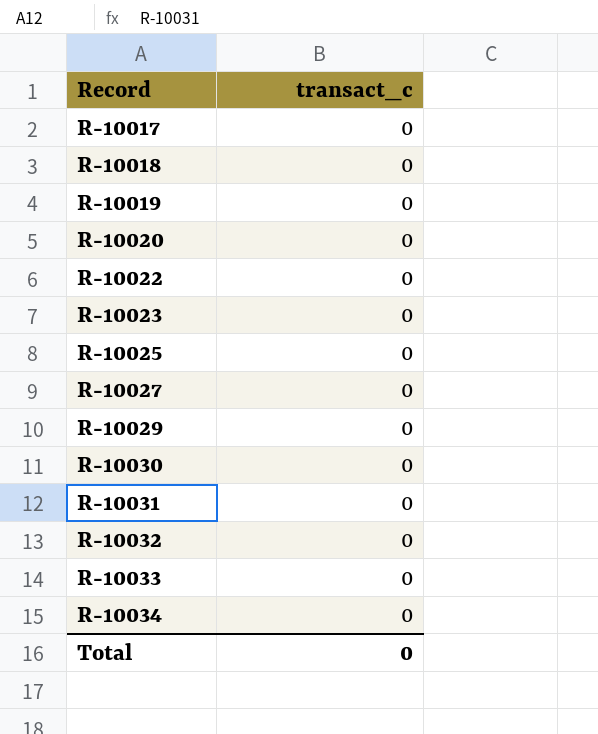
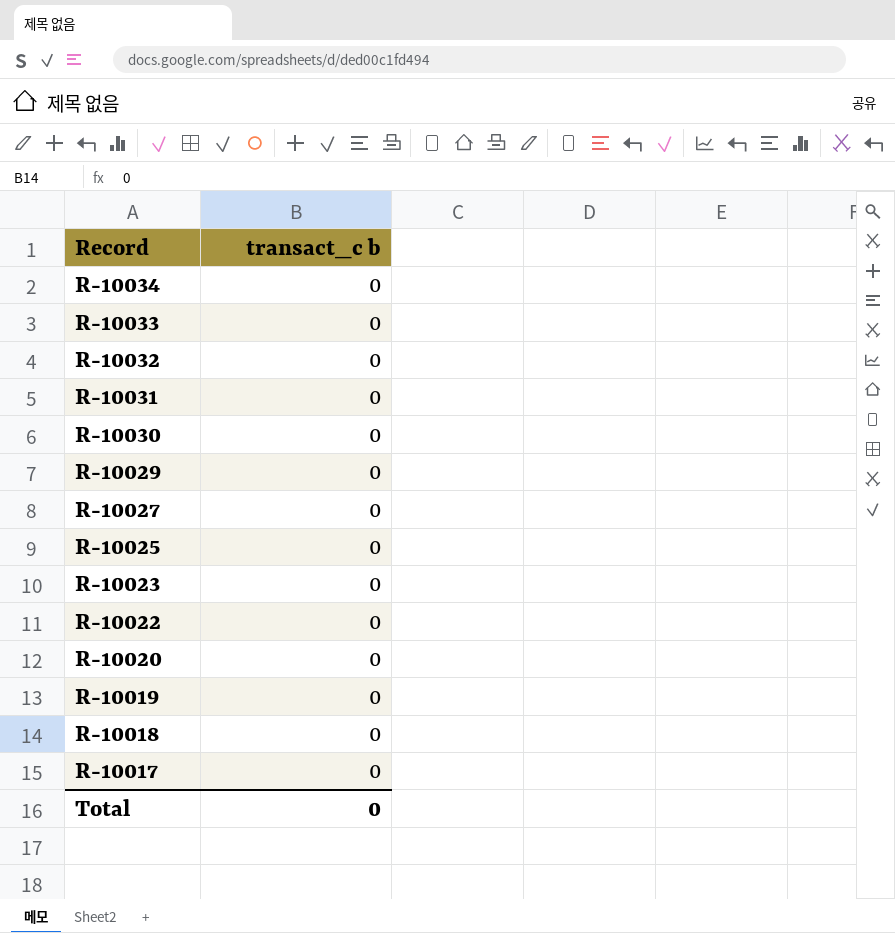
row order: Record ascending -> Record descending
column name: transact_c -> transact_c b

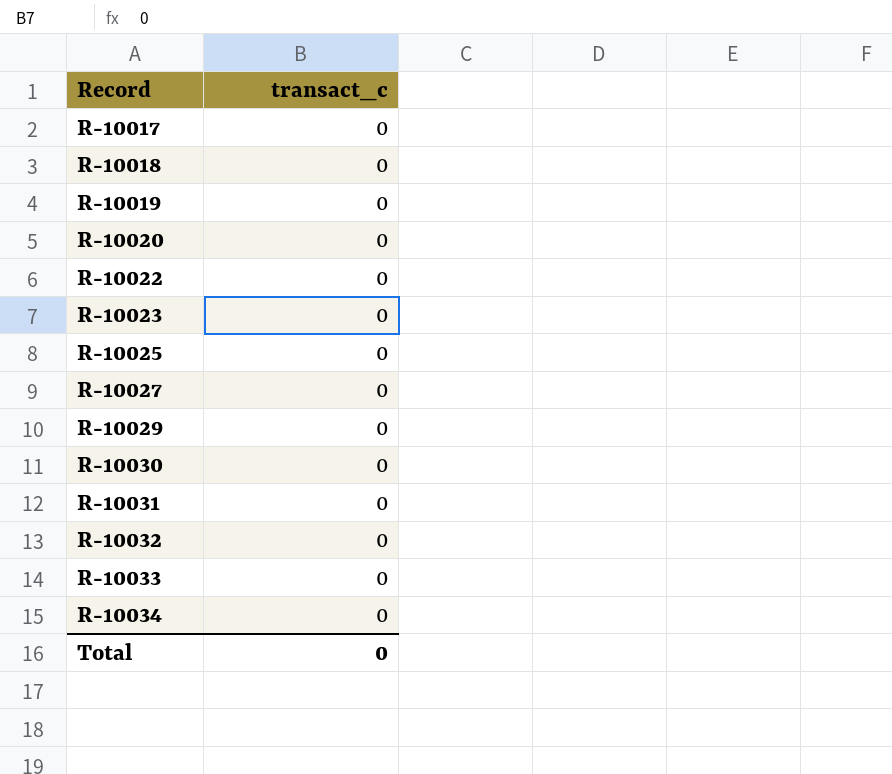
row order: Record descending -> Record ascending
column name: transact_c b -> transact_c

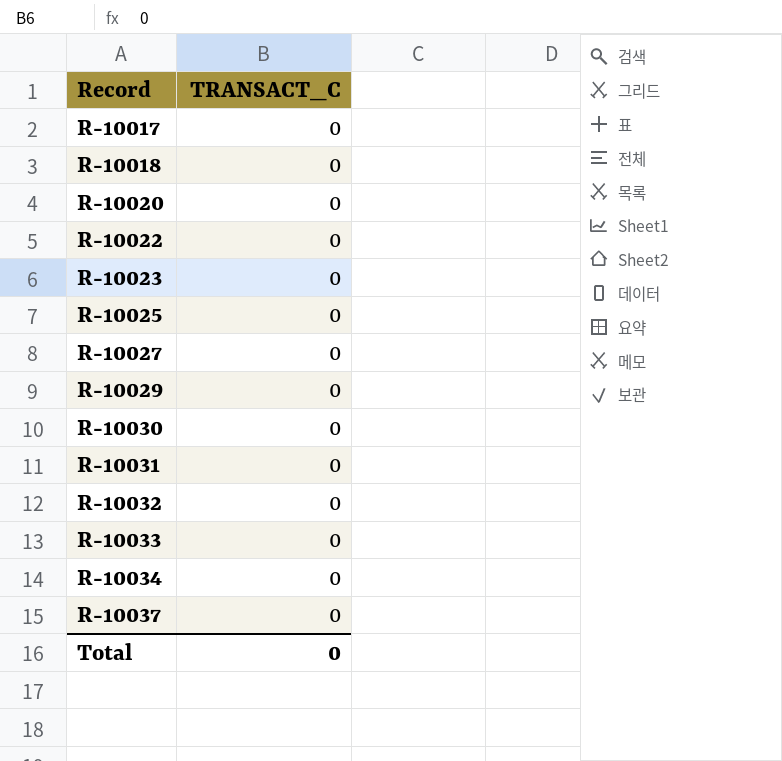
column name: transact_c -> TRANSACT_C
row R-10019: 0 -> none
row R-10037: none -> 0

